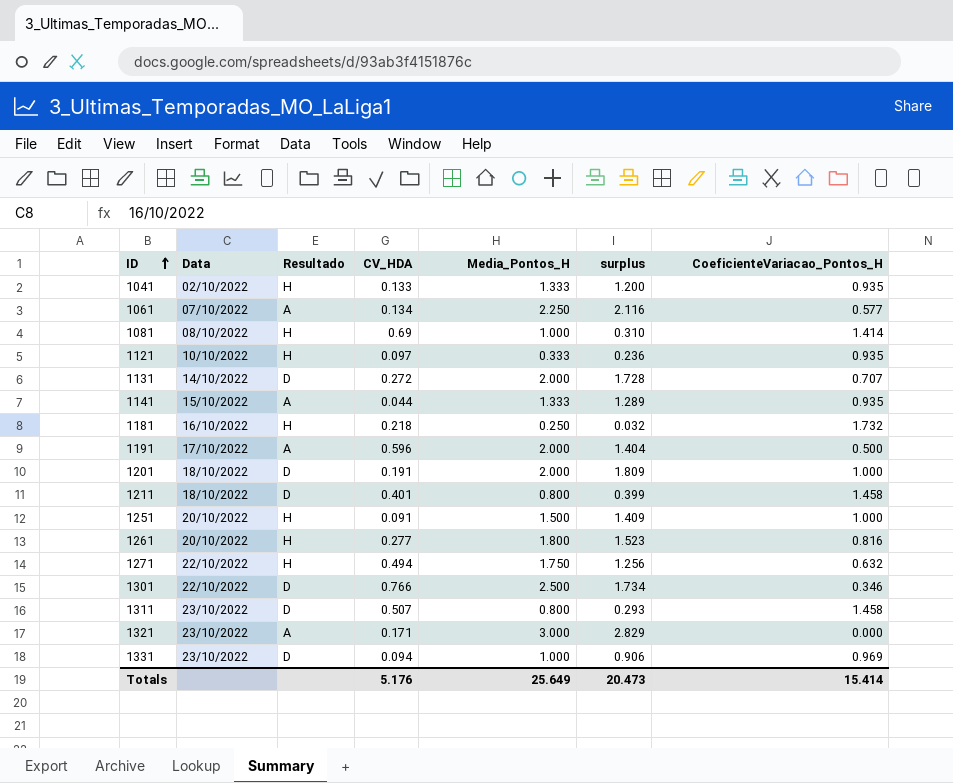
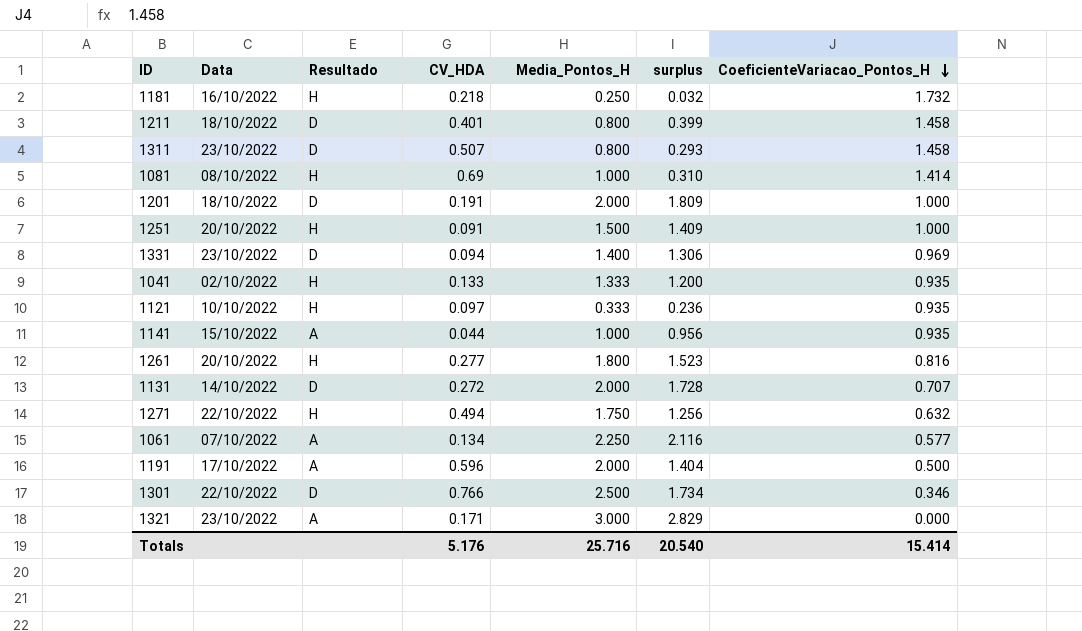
row order: ID ascending -> CoeficienteVariacao_Pontos_H descending
1331 | Media_Pontos_H: 1.000 -> 1.400
1331 | surplus: 0.906 -> 1.306
1141 | Media_Pontos_H: 1.333 -> 1.000
1141 | surplus: 1.289 -> 0.956
Totals | Media_Pontos_H: 25.649 -> 25.716
Totals | surplus: 20.473 -> 20.540

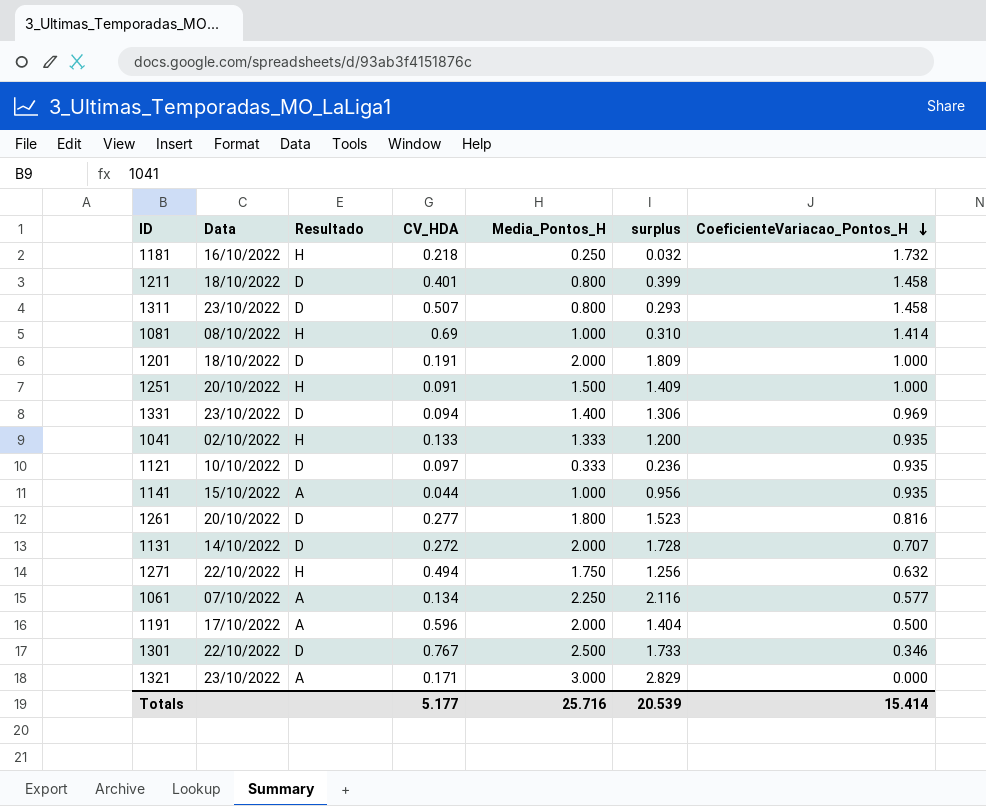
1121 | Resultado: H -> D
1261 | Resultado: H -> D
1301 | CV_HDA: 0.766 -> 0.767
1301 | surplus: 1.734 -> 1.733
Totals | CV_HDA: 5.176 -> 5.177
Totals | surplus: 20.540 -> 20.539

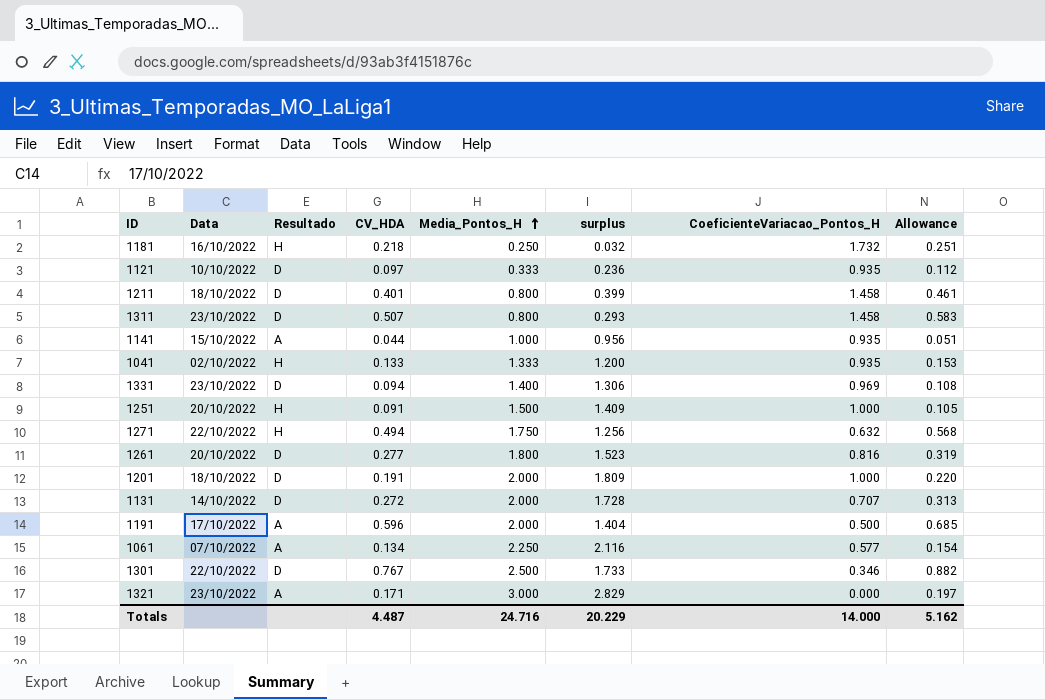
row order: CoeficienteVariacao_Pontos_H descending -> Media_Pontos_H ascending
column Allowance | formula: none -> [CV_HDA] * 1.15
row 1081: 08/10/2022 | H | 0.69 | 1.000 | 0.310 | 1.414 -> none
Totals | CV_HDA: 5.177 -> 4.487
Totals | Media_Pontos_H: 25.716 -> 24.716
Totals | surplus: 20.539 -> 20.229
Totals | CoeficienteVariacao_Pontos_H: 15.414 -> 14.000

